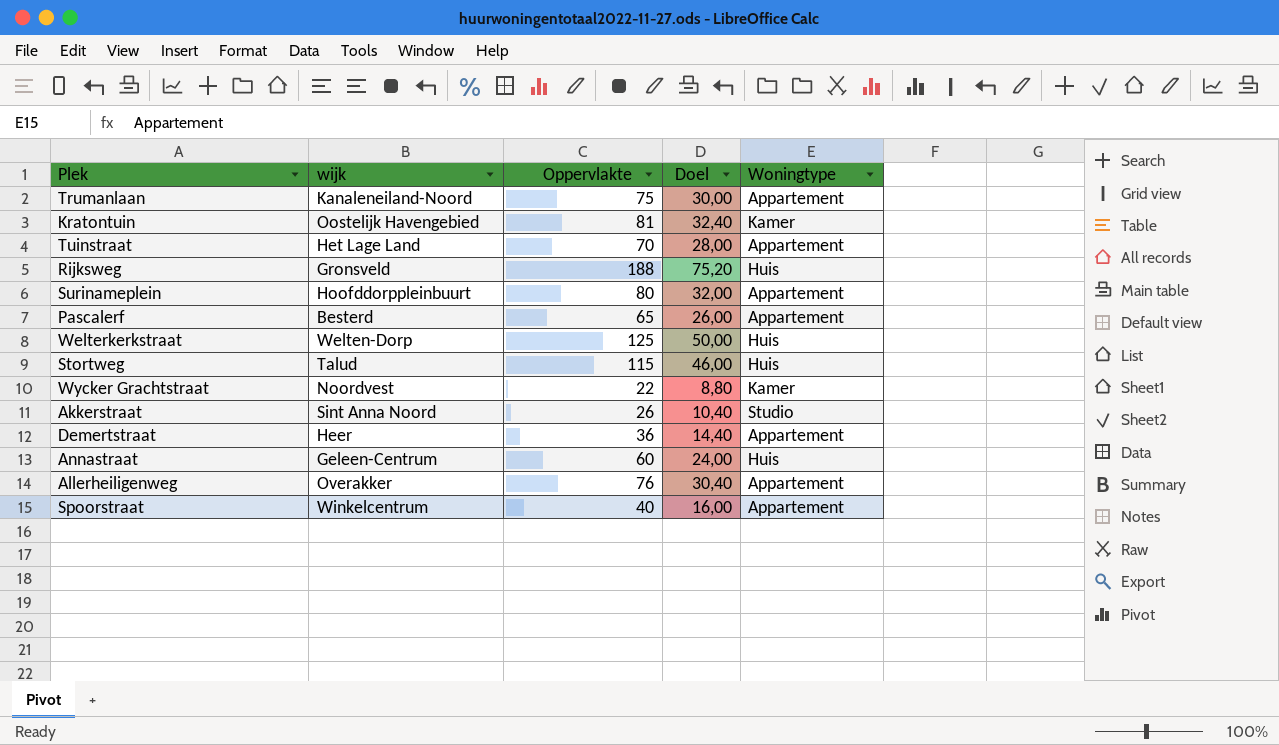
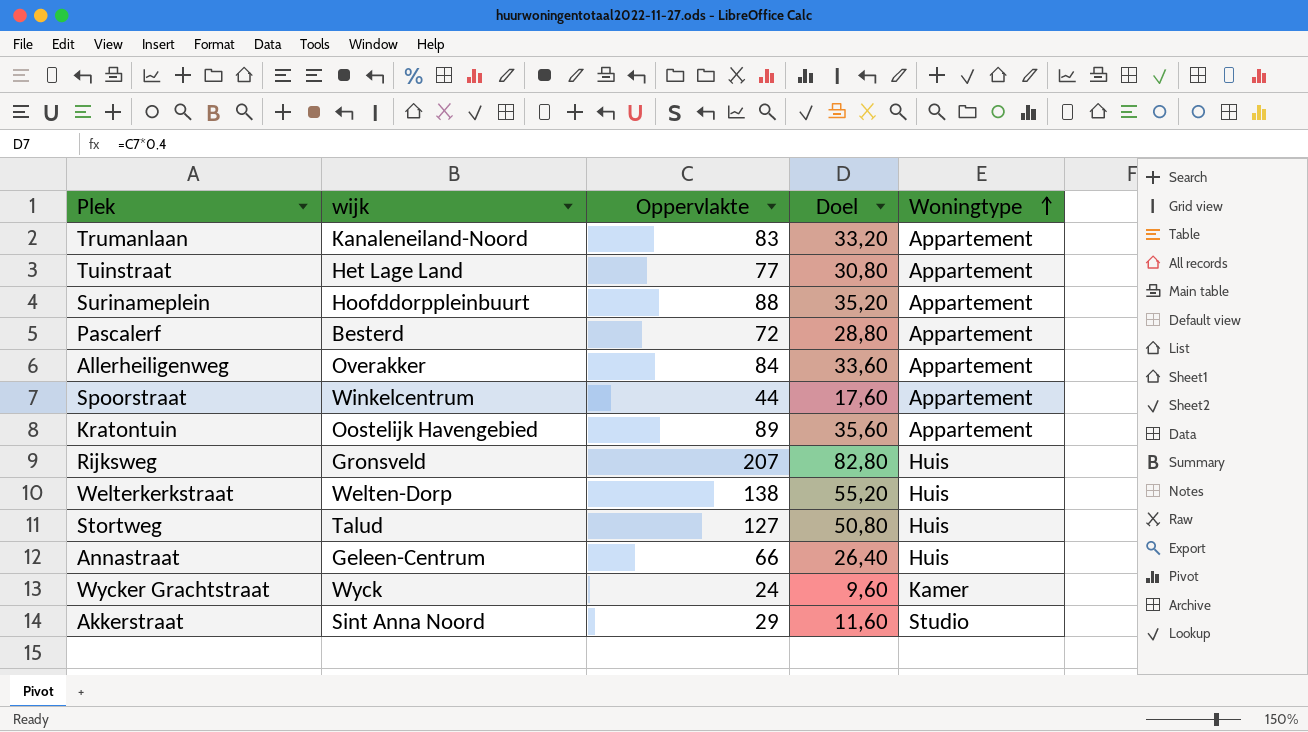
row order: none -> Woningtype ascending
row Demertstraat: Heer | 36 | 14,40 | Appartement -> none
Trumanlaan | Oppervlakte: 75 -> 83
Trumanlaan | Doel: 30,00 -> 33,20
Tuinstraat | Oppervlakte: 70 -> 77
Tuinstraat | Doel: 28,00 -> 30,80
Surinameplein | Oppervlakte: 80 -> 88
Surinameplein | Doel: 32,00 -> 35,20
Pascalerf | Oppervlakte: 65 -> 72
Pascalerf | Doel: 26,00 -> 28,80
Allerheiligenweg | Oppervlakte: 76 -> 84
Allerheiligenweg | Doel: 30,40 -> 33,60
Spoorstraat | Oppervlakte: 40 -> 44
Spoorstraat | Doel: 16,00 -> 17,60
Kratontuin | Oppervlakte: 81 -> 89
Kratontuin | Doel: 32,40 -> 35,60
Kratontuin | Woningtype: Kamer -> Appartement
Rijksweg | Oppervlakte: 188 -> 207
Rijksweg | Doel: 75,20 -> 82,80
Welterkerkstraat | Oppervlakte: 125 -> 138
Welterkerkstraat | Doel: 50,00 -> 55,20
Stortweg | Oppervlakte: 115 -> 127
Stortweg | Doel: 46,00 -> 50,80
Annastraat | Oppervlakte: 60 -> 66
Annastraat | Doel: 24,00 -> 26,40
Wycker Grachtstraat | wijk: Noordvest -> Wyck
Wycker Grachtstraat | Oppervlakte: 22 -> 24
Wycker Grachtstraat | Doel: 8,80 -> 9,60
Akkerstraat | Oppervlakte: 26 -> 29
Akkerstraat | Doel: 10,40 -> 11,60

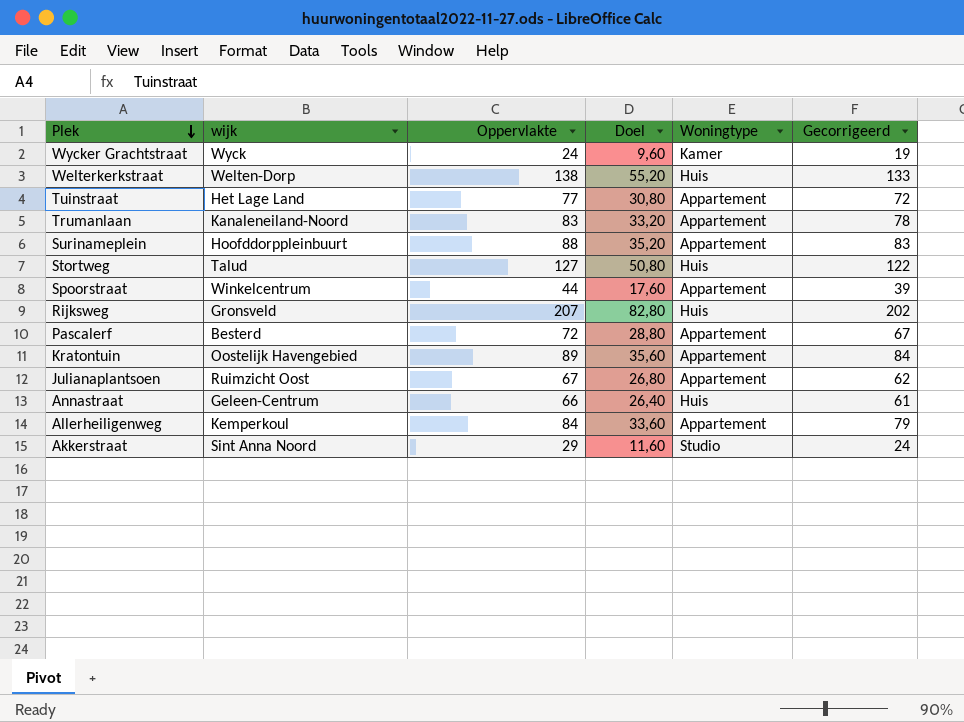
row order: Woningtype ascending -> Plek descending
column Gecorrigeerd | formula: none -> [Oppervlakte] - 5
row Julianaplantsoen: none -> Ruimzicht Oost | 67 | 26,80 | Appartement | 62
Allerheiligenweg | wijk: Overakker -> Kemperkoul

